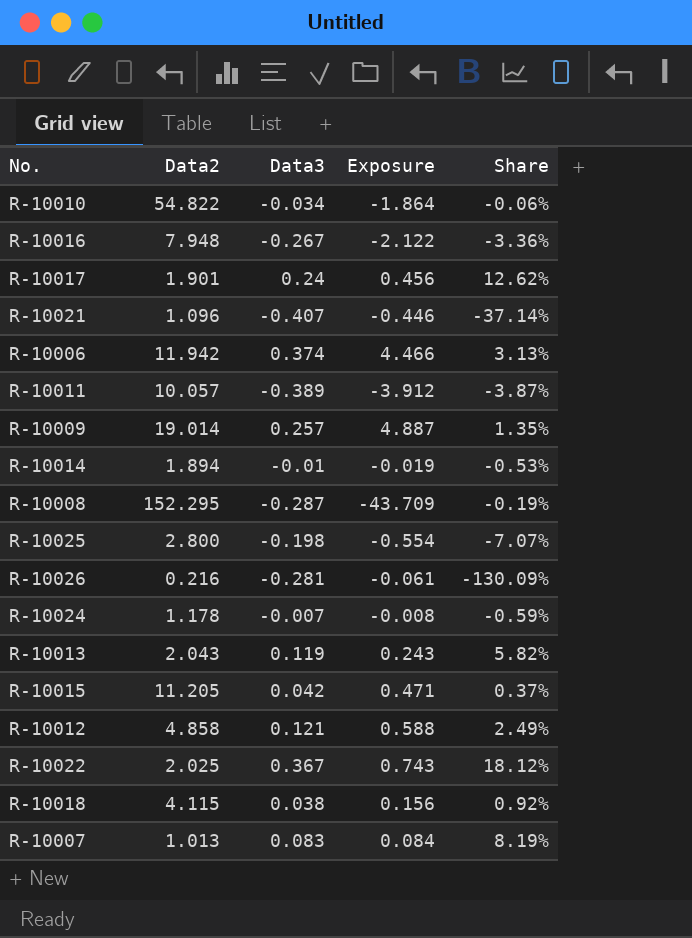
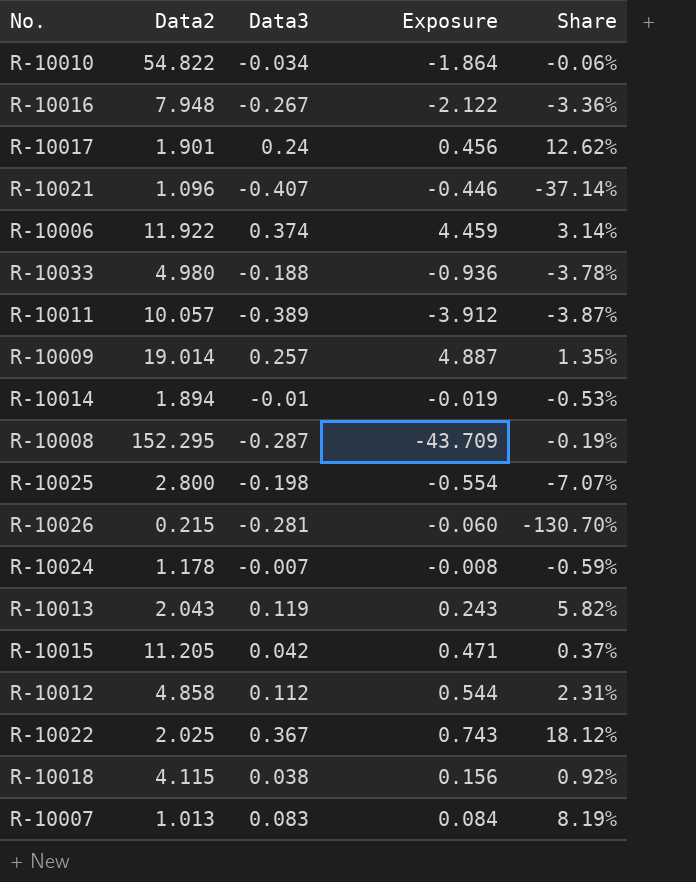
R-10006 | Data2: 11.942 -> 11.922
R-10006 | Exposure: 4.466 -> 4.459
R-10006 | Share: 3.13% -> 3.14%
row R-10033: none -> 4.980 | -0.188 | -0.936 | -3.78%
R-10026 | Data2: 0.216 -> 0.215
R-10026 | Exposure: -0.061 -> -0.060
R-10026 | Share: -130.09% -> -130.70%
R-10012 | Data3: 0.121 -> 0.112
R-10012 | Exposure: 0.588 -> 0.544
R-10012 | Share: 2.49% -> 2.31%

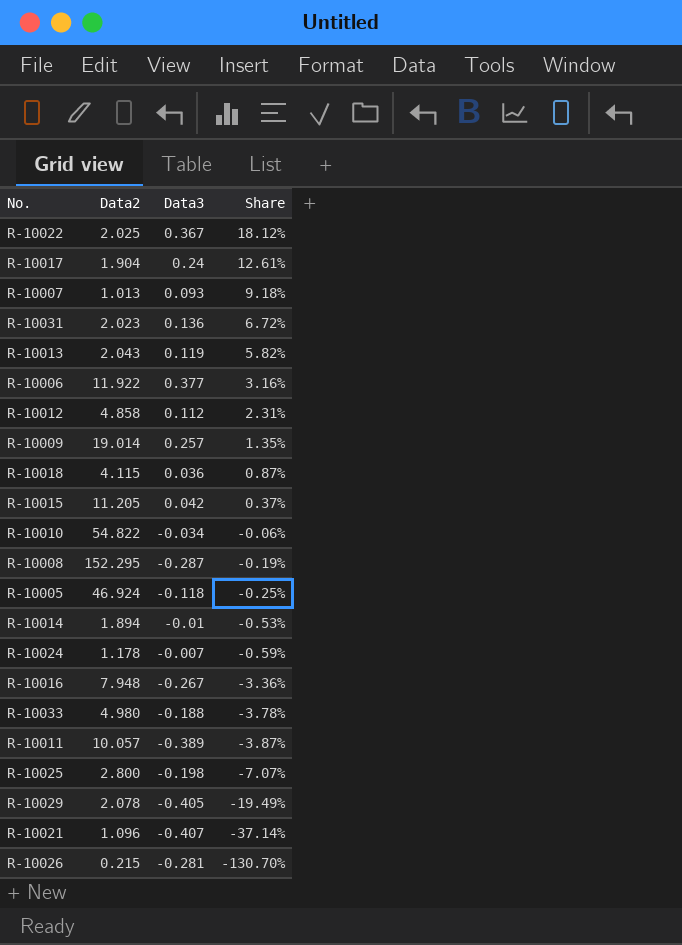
row order: none -> Share descending
column Exposure | formula: [Data2] * [Data3] -> none
R-10017 | Data2: 1.901 -> 1.904
R-10017 | Share: 12.62% -> 12.61%
R-10007 | Data3: 0.083 -> 0.093
R-10007 | Share: 8.19% -> 9.18%
row R-10031: none -> 2.023 | 0.136 | 6.72%
R-10006 | Data3: 0.374 -> 0.377
R-10006 | Share: 3.14% -> 3.16%
R-10018 | Data3: 0.038 -> 0.036
R-10018 | Share: 0.92% -> 0.87%
row R-10005: none -> 46.924 | -0.118 | -0.25%
row R-10029: none -> 2.078 | -0.405 | -19.49%

